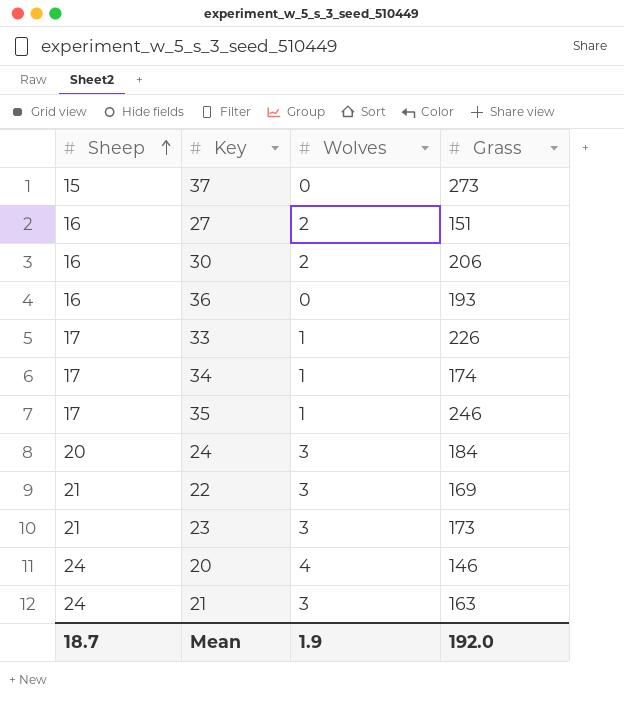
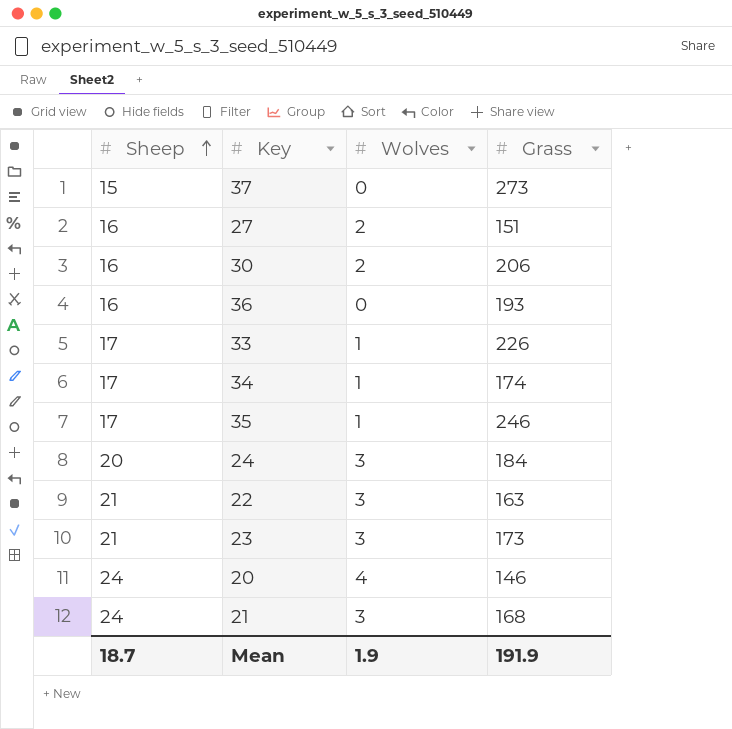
22 | Grass: 169 -> 163
21 | Grass: 163 -> 168
Mean | Grass: 192.0 -> 191.9

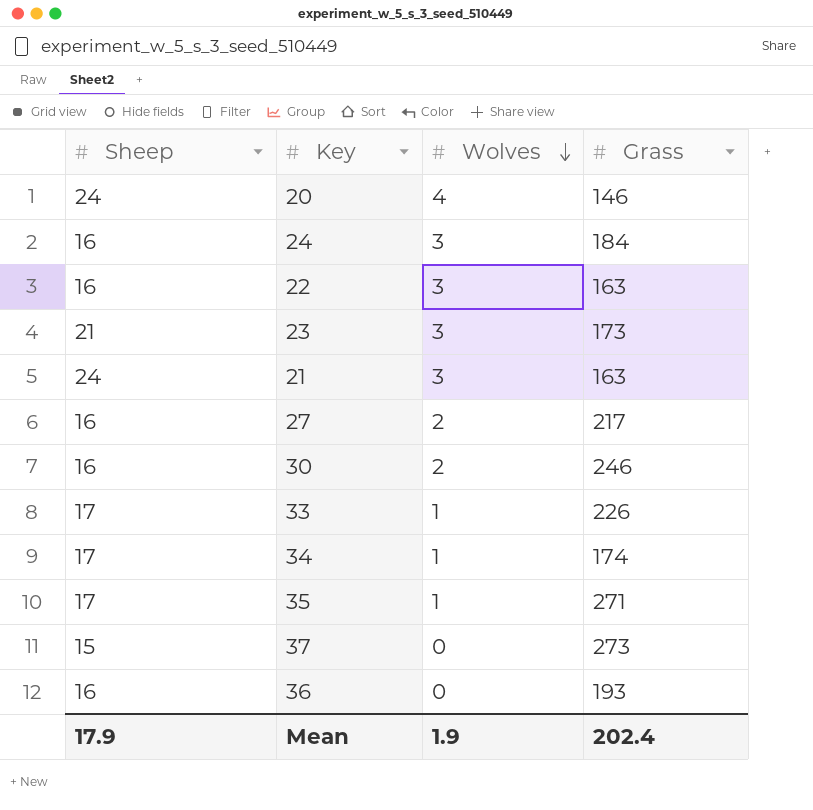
row order: Sheep ascending -> Wolves descending
24 | Sheep: 20 -> 16
22 | Sheep: 21 -> 16
21 | Grass: 168 -> 163
27 | Grass: 151 -> 217
30 | Grass: 206 -> 246
35 | Grass: 246 -> 271
Mean | Sheep: 18.7 -> 17.9
Mean | Grass: 191.9 -> 202.4

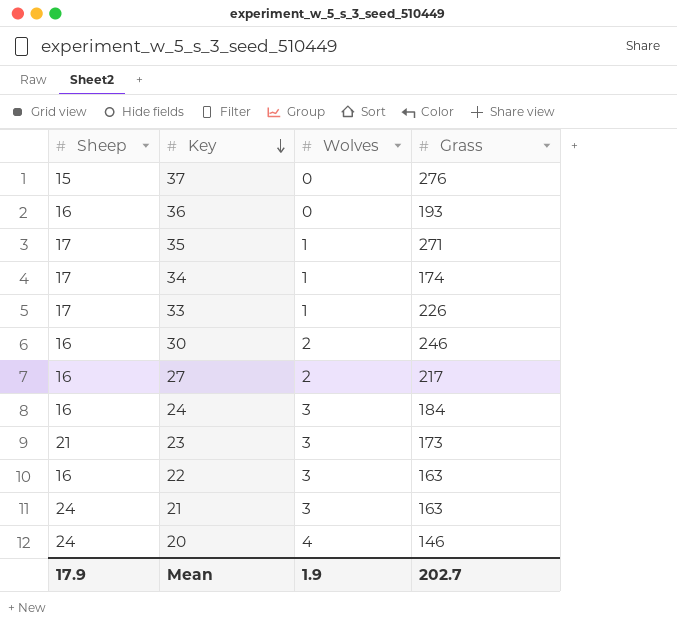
row order: Wolves descending -> Key descending
37 | Grass: 273 -> 276
Mean | Grass: 202.4 -> 202.7

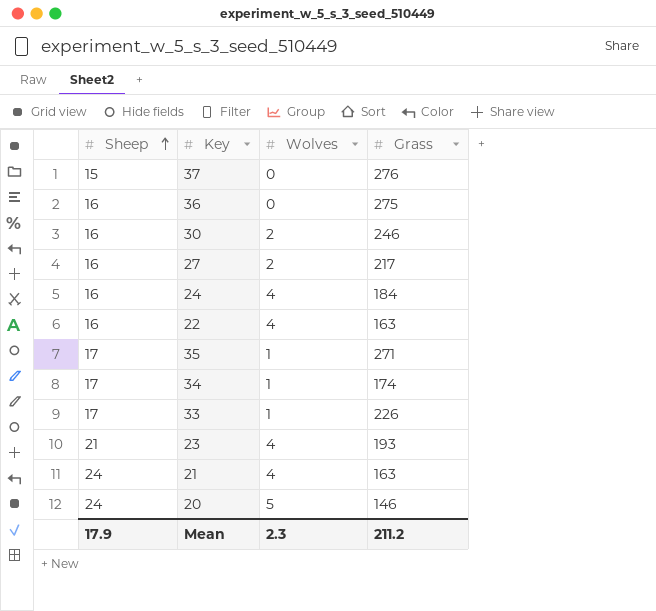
row order: Key descending -> Sheep ascending
36 | Grass: 193 -> 275
24 | Wolves: 3 -> 4
22 | Wolves: 3 -> 4
23 | Wolves: 3 -> 4
23 | Grass: 173 -> 193
21 | Wolves: 3 -> 4
20 | Wolves: 4 -> 5
Mean | Wolves: 1.9 -> 2.3
Mean | Grass: 202.7 -> 211.2

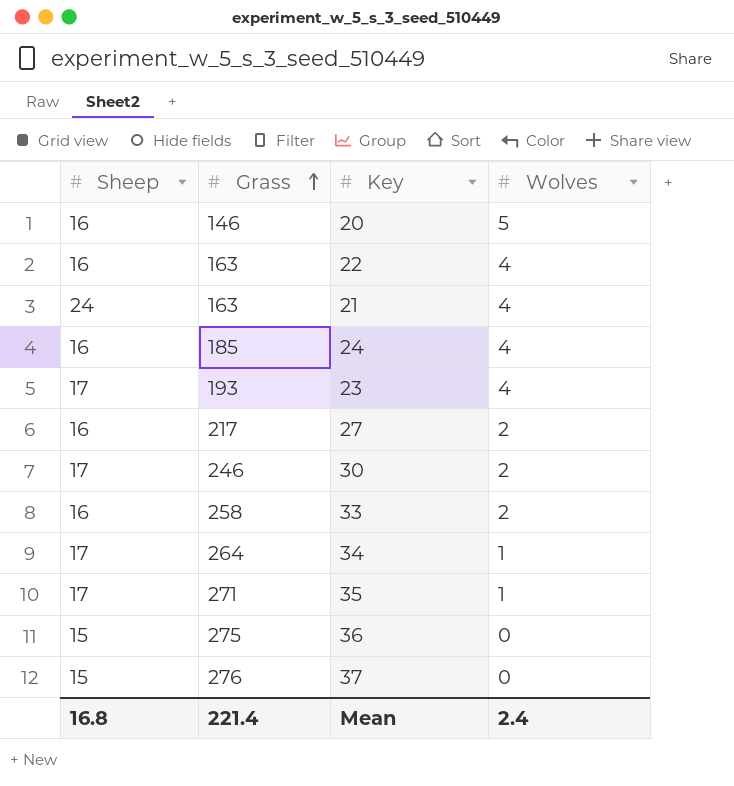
row order: Sheep ascending -> Grass ascending
column Grass | position: 4 -> 2
20 | Sheep: 24 -> 16
24 | Grass: 184 -> 185
23 | Sheep: 21 -> 17
30 | Sheep: 16 -> 17
33 | Sheep: 17 -> 16
33 | Grass: 226 -> 258
33 | Wolves: 1 -> 2
34 | Grass: 174 -> 264
36 | Sheep: 16 -> 15
Mean | Sheep: 17.9 -> 16.8
Mean | Grass: 211.2 -> 221.4
Mean | Wolves: 2.3 -> 2.4

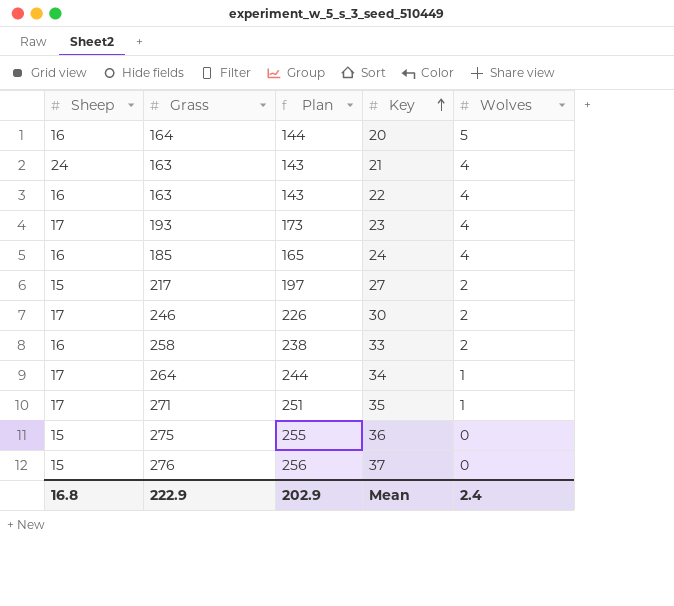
row order: Grass ascending -> Key ascending
column Plan | formula: none -> [Grass] - 20
20 | Grass: 146 -> 164
27 | Sheep: 16 -> 15
Mean | Grass: 221.4 -> 222.9

